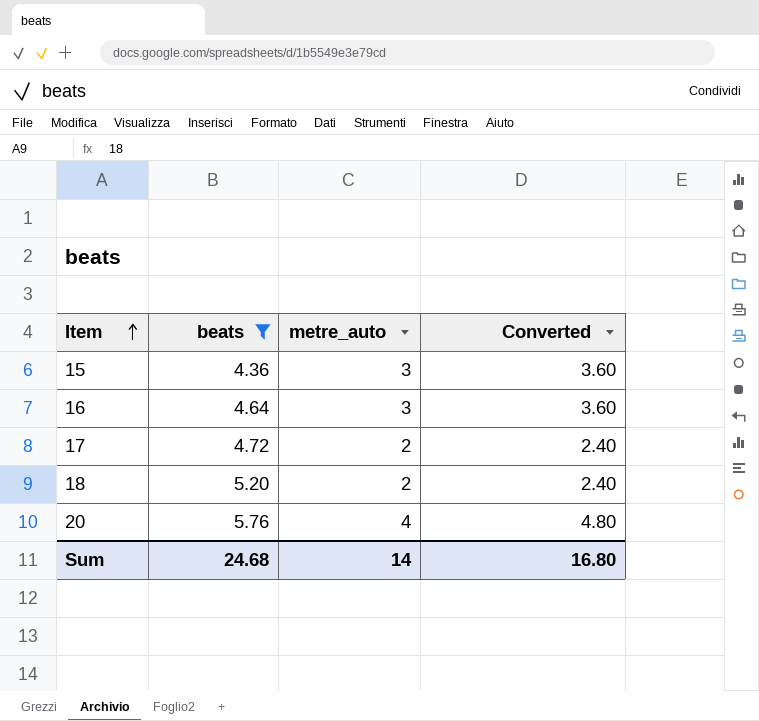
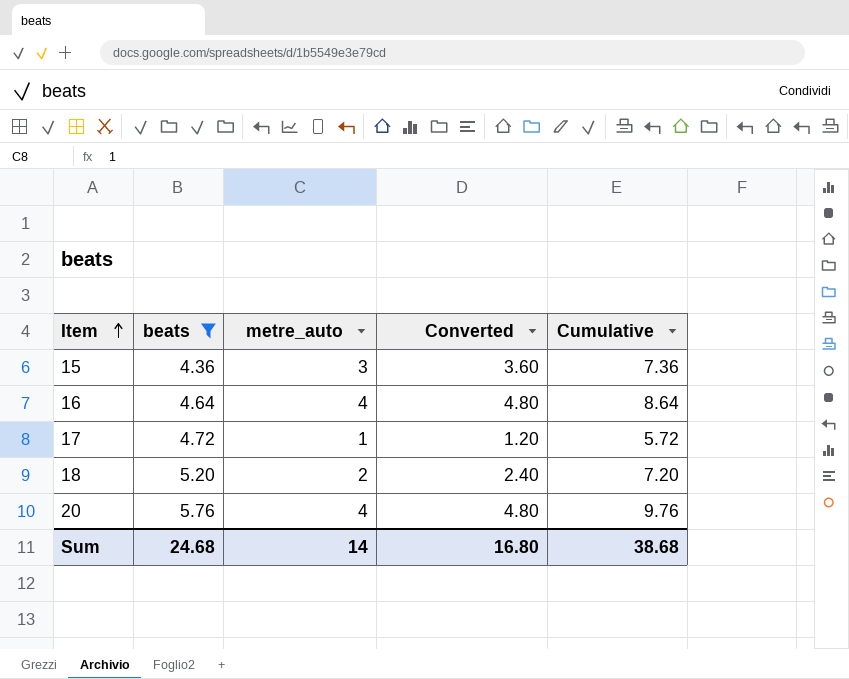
column Cumulative | formula: none -> [beats] + [metre_auto]
16 | metre_auto: 3 -> 4
16 | Converted: 3.60 -> 4.80
17 | metre_auto: 2 -> 1
17 | Converted: 2.40 -> 1.20

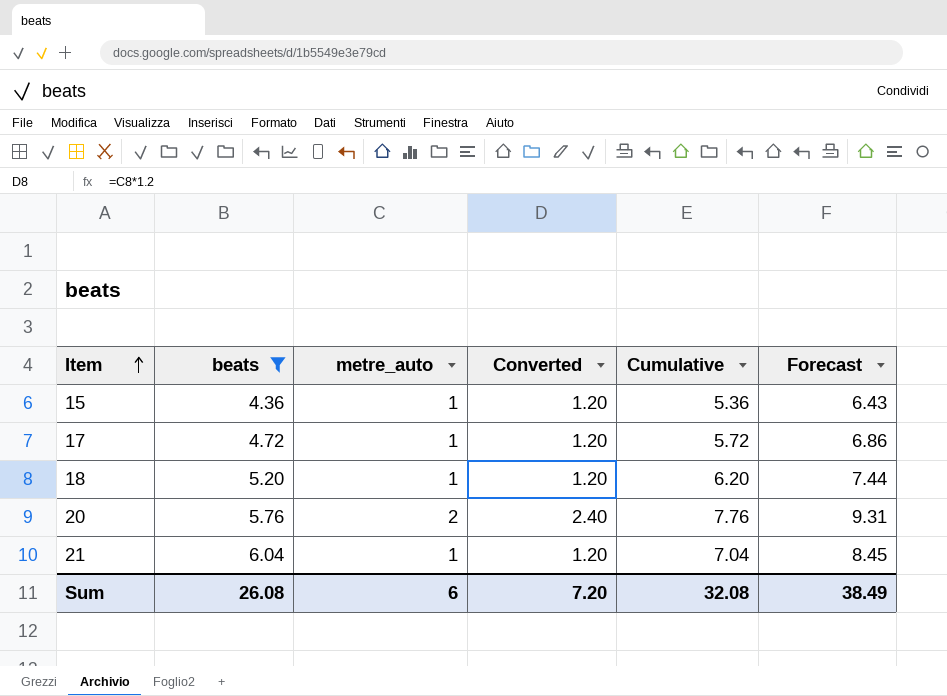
column Forecast | formula: none -> [Cumulative] * 1.2
row 16: 4.64 | 4 | 4.80 | 8.64 -> none
15 | metre_auto: 3 -> 1
15 | Converted: 3.60 -> 1.20
15 | Cumulative: 7.36 -> 5.36
18 | metre_auto: 2 -> 1
18 | Converted: 2.40 -> 1.20
18 | Cumulative: 7.20 -> 6.20
20 | metre_auto: 4 -> 2
20 | Converted: 4.80 -> 2.40
20 | Cumulative: 9.76 -> 7.76
row 21: none -> 6.04 | 1 | 1.20 | 7.04 | 8.45
Sum | beats: 24.68 -> 26.08
Sum | metre_auto: 14 -> 6
Sum | Converted: 16.80 -> 7.20
Sum | Cumulative: 38.68 -> 32.08

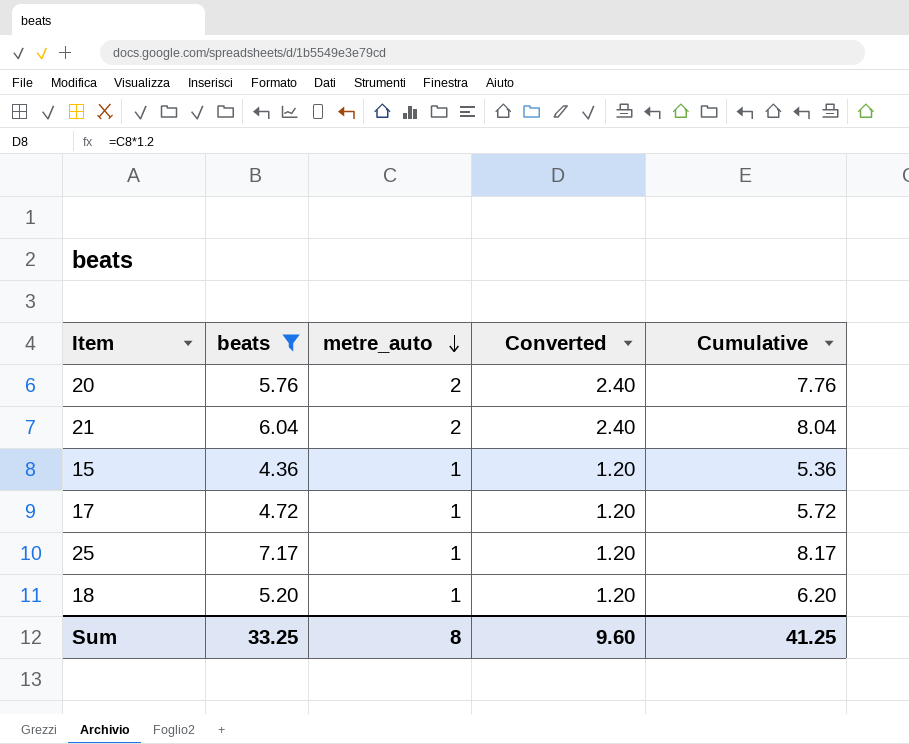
row order: Item ascending -> metre_auto descending
column Forecast | formula: [Cumulative] * 1.2 -> none
21 | metre_auto: 1 -> 2
21 | Converted: 1.20 -> 2.40
21 | Cumulative: 7.04 -> 8.04
row 25: none -> 7.17 | 1 | 1.20 | 8.17
Sum | beats: 26.08 -> 33.25
Sum | metre_auto: 6 -> 8
Sum | Converted: 7.20 -> 9.60
Sum | Cumulative: 32.08 -> 41.25

